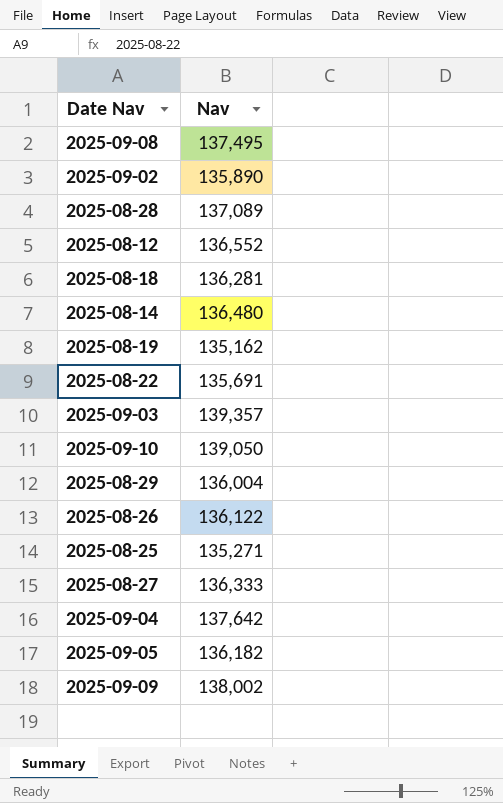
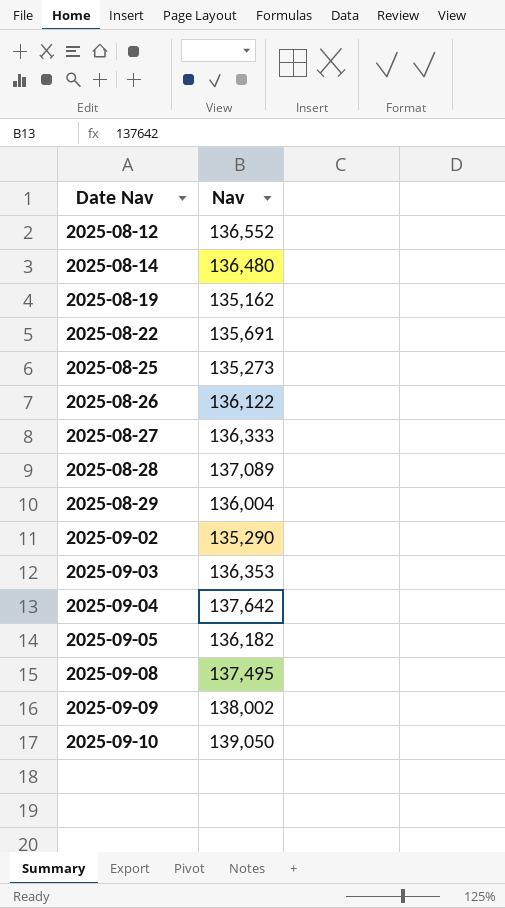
row order: none -> Date Nav ascending
row 2025-08-18: 136,281 -> none
2025-08-25 | Nav: 135,271 -> 135,273
2025-09-02 | Nav: 135,890 -> 135,290
2025-09-03 | Nav: 139,357 -> 136,353

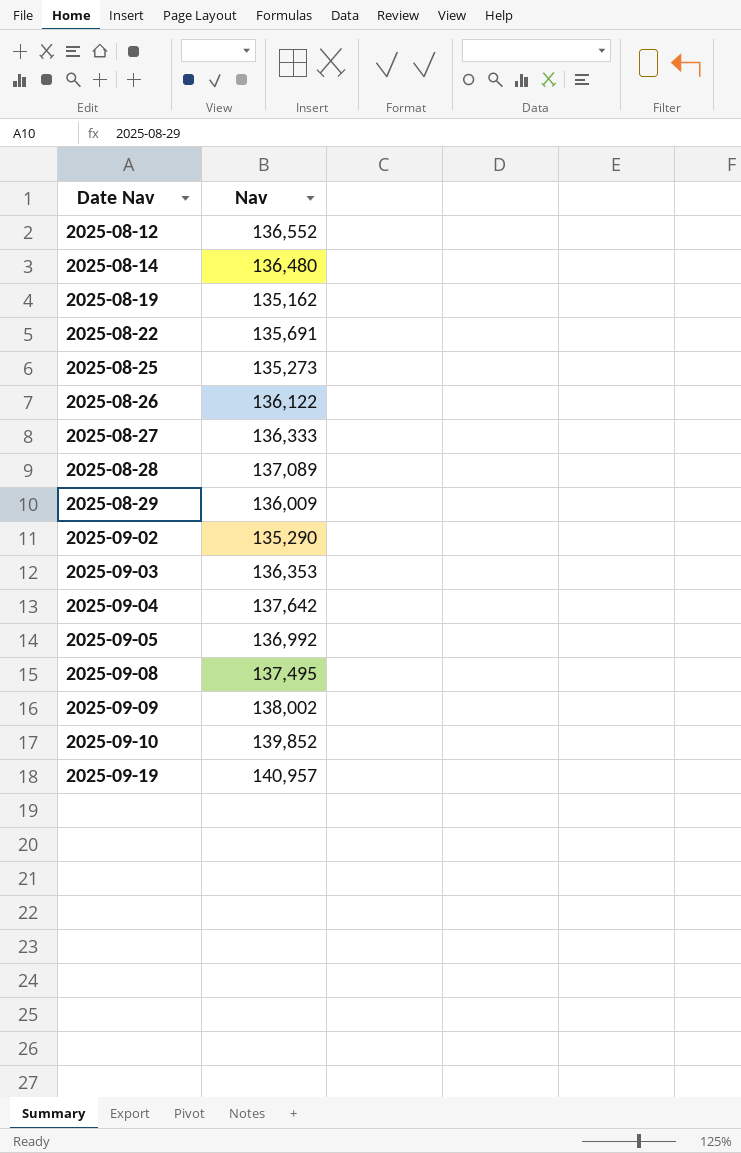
2025-08-29 | Nav: 136,004 -> 136,009
2025-09-05 | Nav: 136,182 -> 136,992
2025-09-10 | Nav: 139,050 -> 139,852
row 2025-09-19: none -> 140,957

